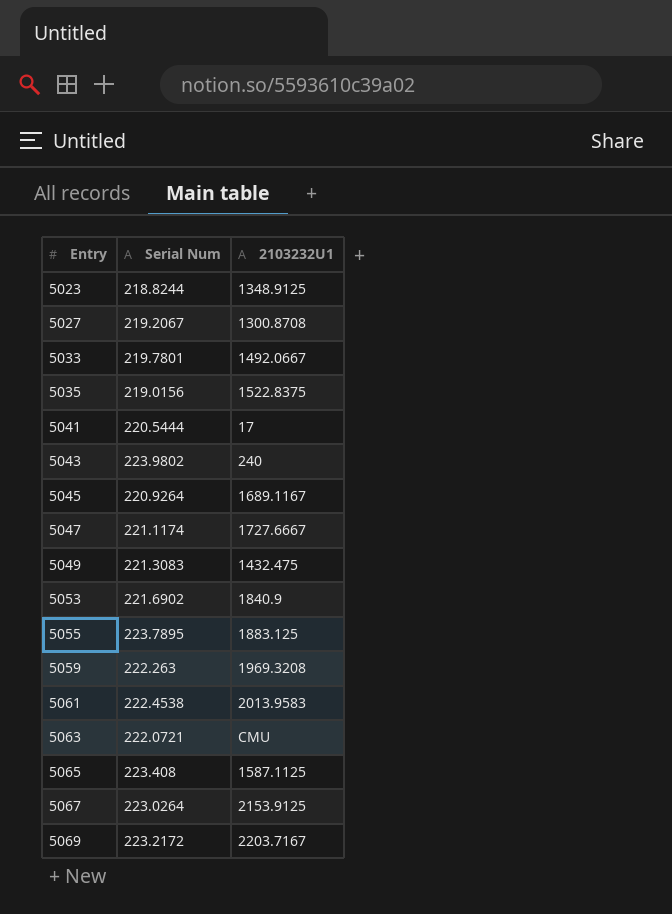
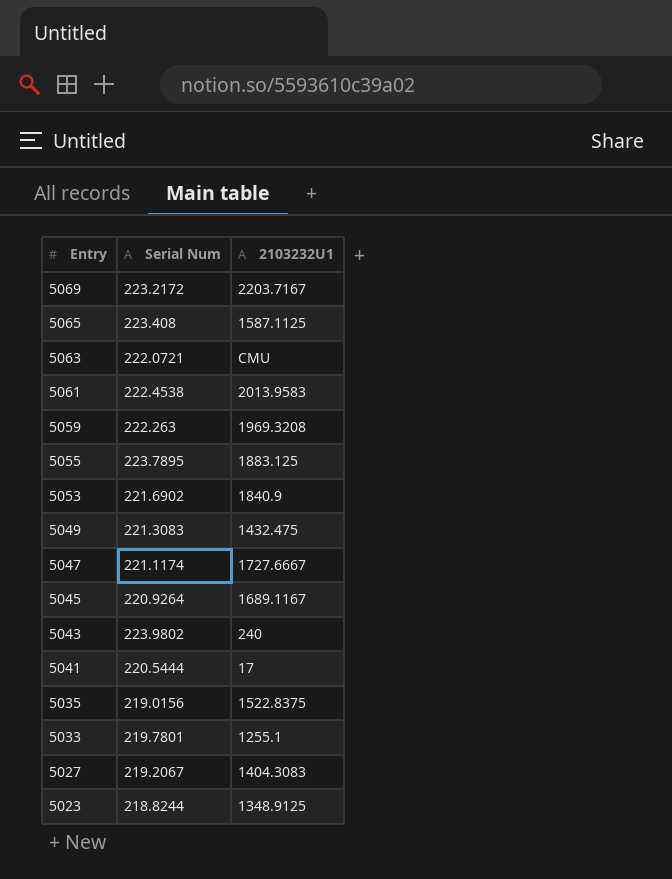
row order: Entry ascending -> Entry descending
row 5067: 223.0264 | 2153.9125 -> none
5033 | 2103232U1: 1492.0667 -> 1255.1
5027 | 2103232U1: 1300.8708 -> 1404.3083

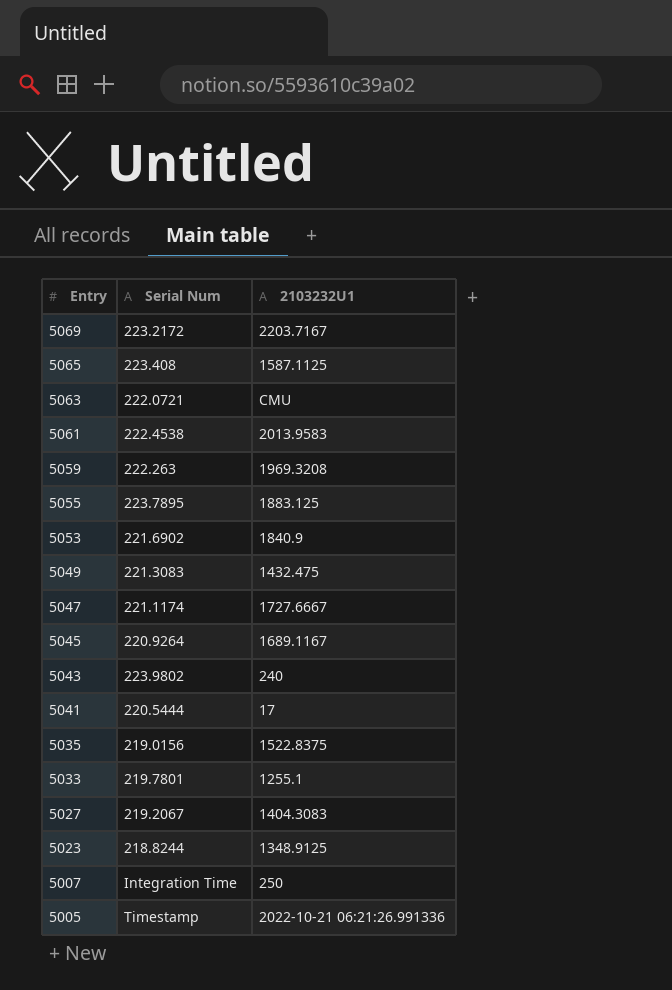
row 5007: none -> Integration Time | 250
row 5005: none -> Timestamp | 2022-10-21 06:21:26.991336

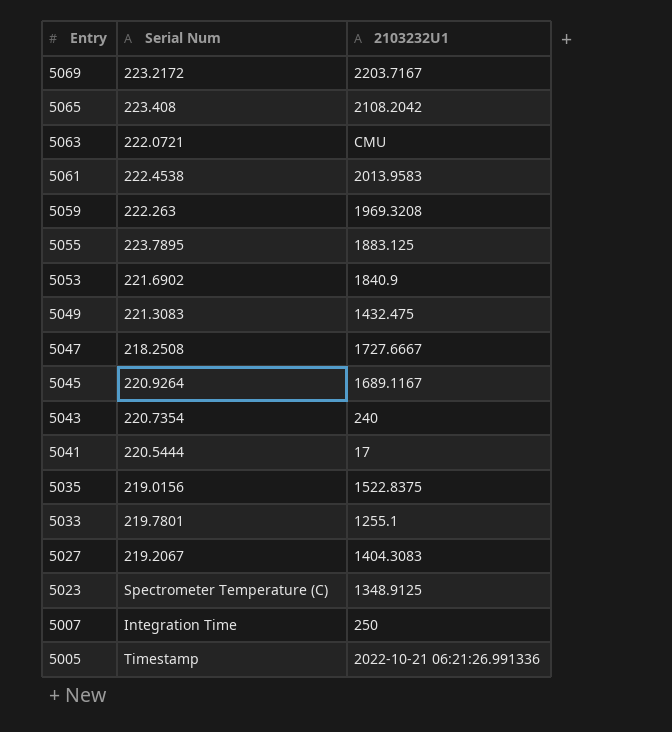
5065 | 2103232U1: 1587.1125 -> 2108.2042
5047 | Serial Num: 221.1174 -> 218.2508
5043 | Serial Num: 223.9802 -> 220.7354
5023 | Serial Num: 218.8244 -> Spectrometer Temperature (C)

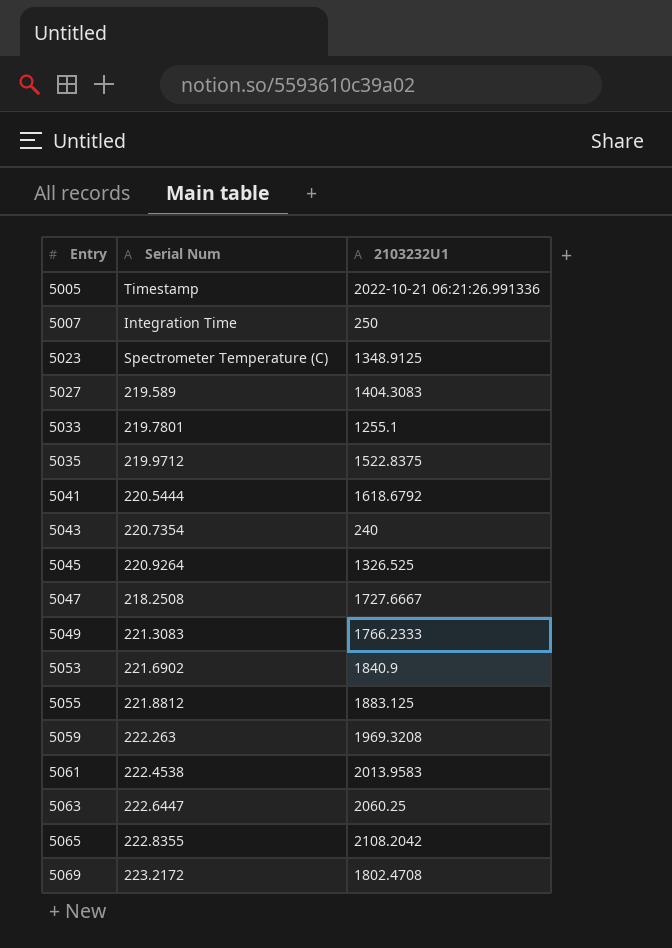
row order: Entry descending -> Entry ascending
5027 | Serial Num: 219.2067 -> 219.589
5035 | Serial Num: 219.0156 -> 219.9712
5041 | 2103232U1: 17 -> 1618.6792
5045 | 2103232U1: 1689.1167 -> 1326.525
5049 | 2103232U1: 1432.475 -> 1766.2333
5055 | Serial Num: 223.7895 -> 221.8812
5063 | Serial Num: 222.0721 -> 222.6447
5063 | 2103232U1: CMU -> 2060.25
5065 | Serial Num: 223.408 -> 222.8355
5069 | 2103232U1: 2203.7167 -> 1802.4708

